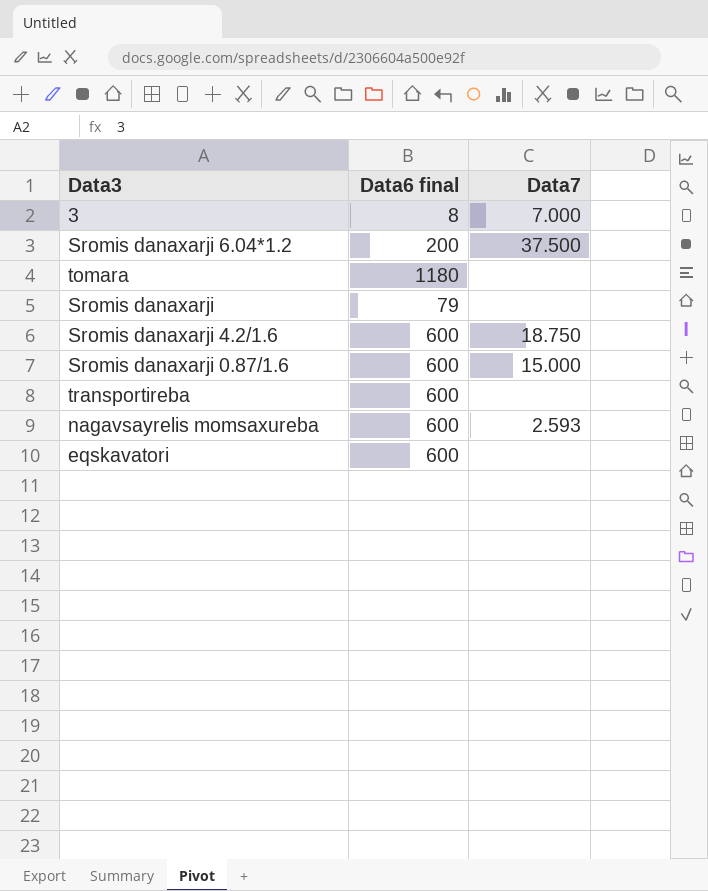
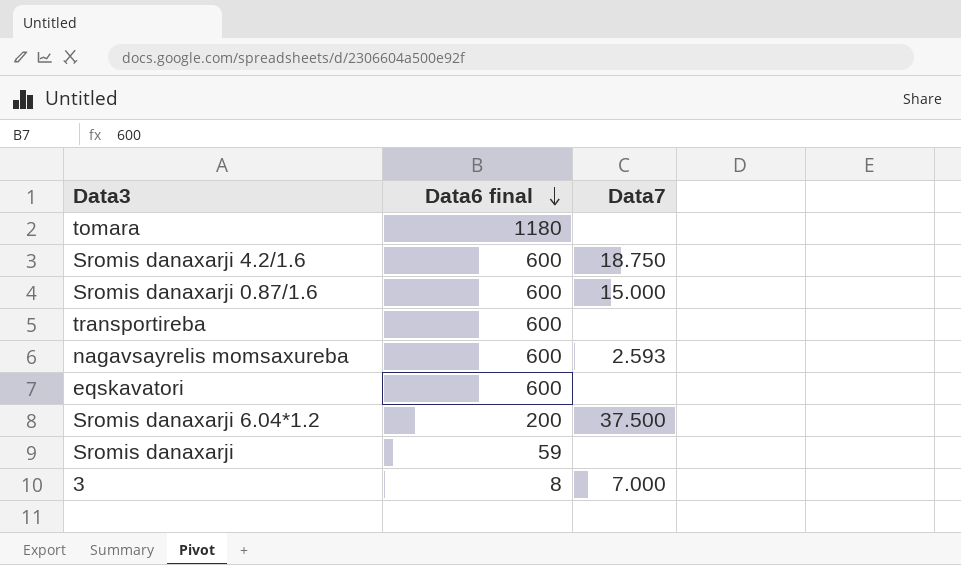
row order: none -> Data6 final descending
Sromis danaxarji | Data6 final: 79 -> 59

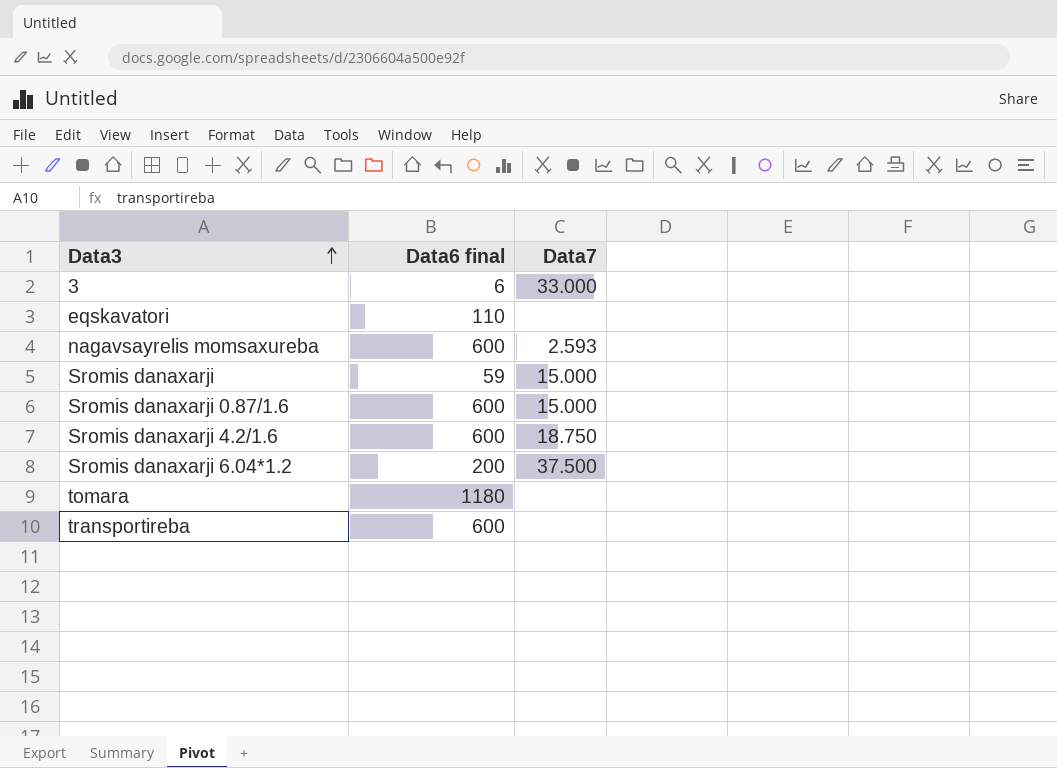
row order: Data6 final descending -> Data3 ascending
3 | Data6 final: 8 -> 6
3 | Data7: 7.000 -> 33.000
eqskavatori | Data6 final: 600 -> 110
Sromis danaxarji | Data7: none -> 15.000

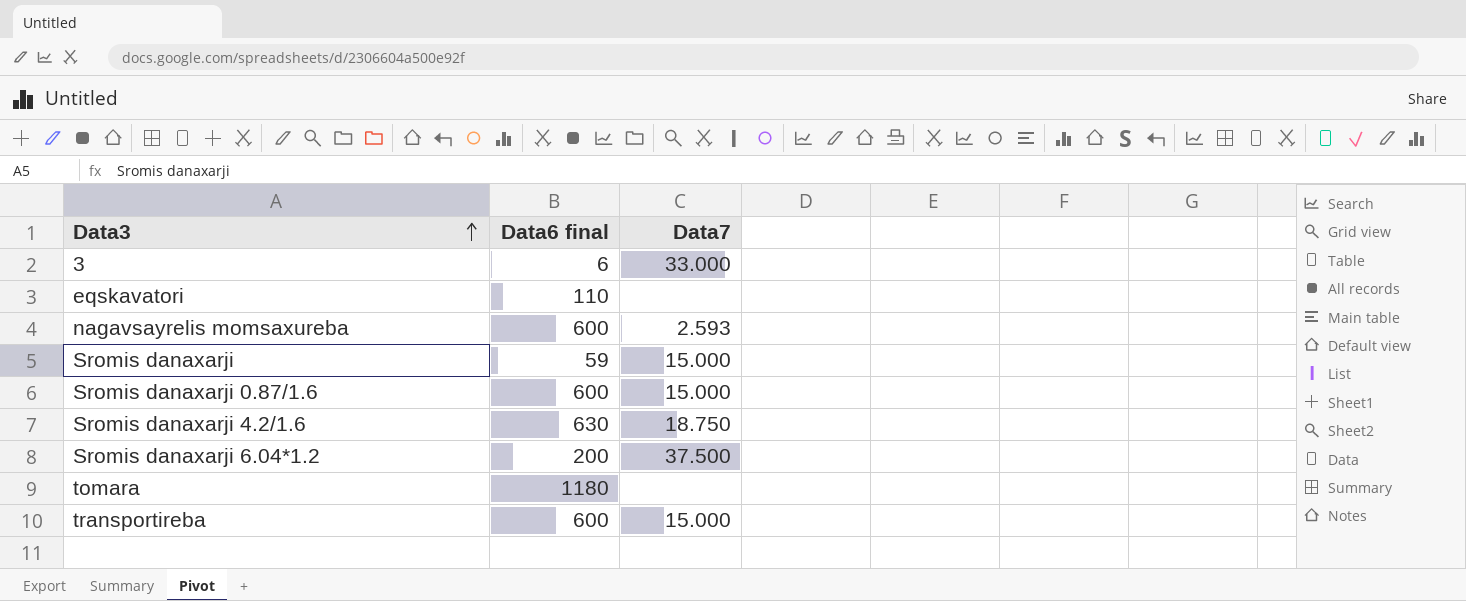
Sromis danaxarji 4.2/1.6 | Data6 final: 600 -> 630
transportireba | Data7: none -> 15.000

